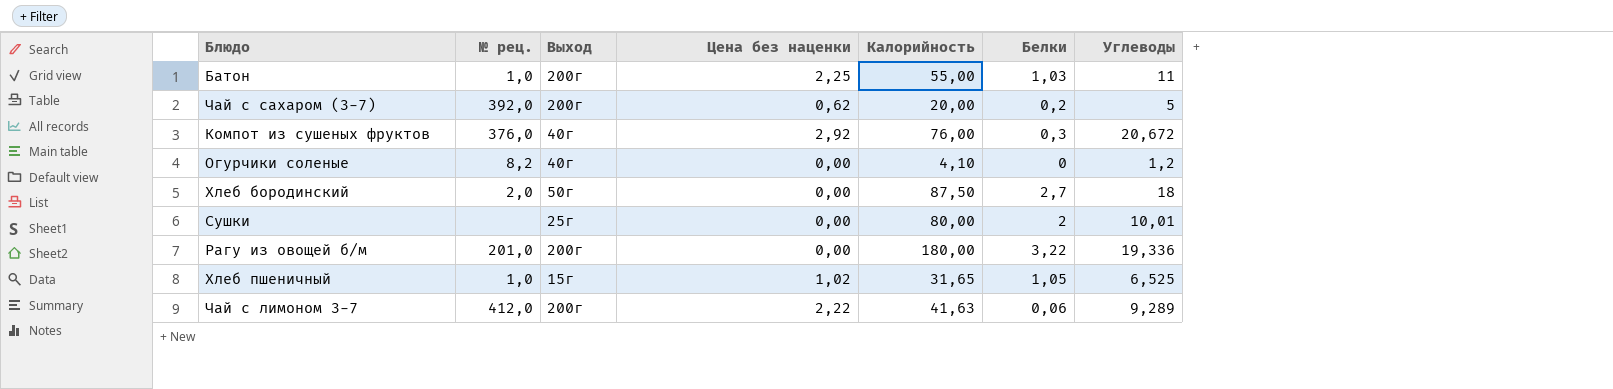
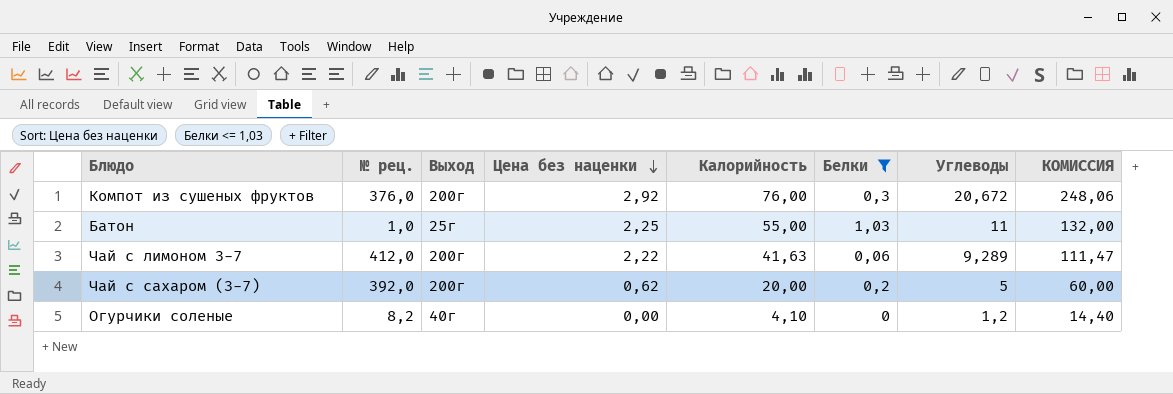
filter: none -> Белки <= 1,03
row order: none -> Цена без наценки descending
column КОМИССИЯ | formula: none -> [Углеводы] * 12
Компот из сушеных фруктов | Выход: 40г -> 200г
Батон | Выход: 200г -> 25г

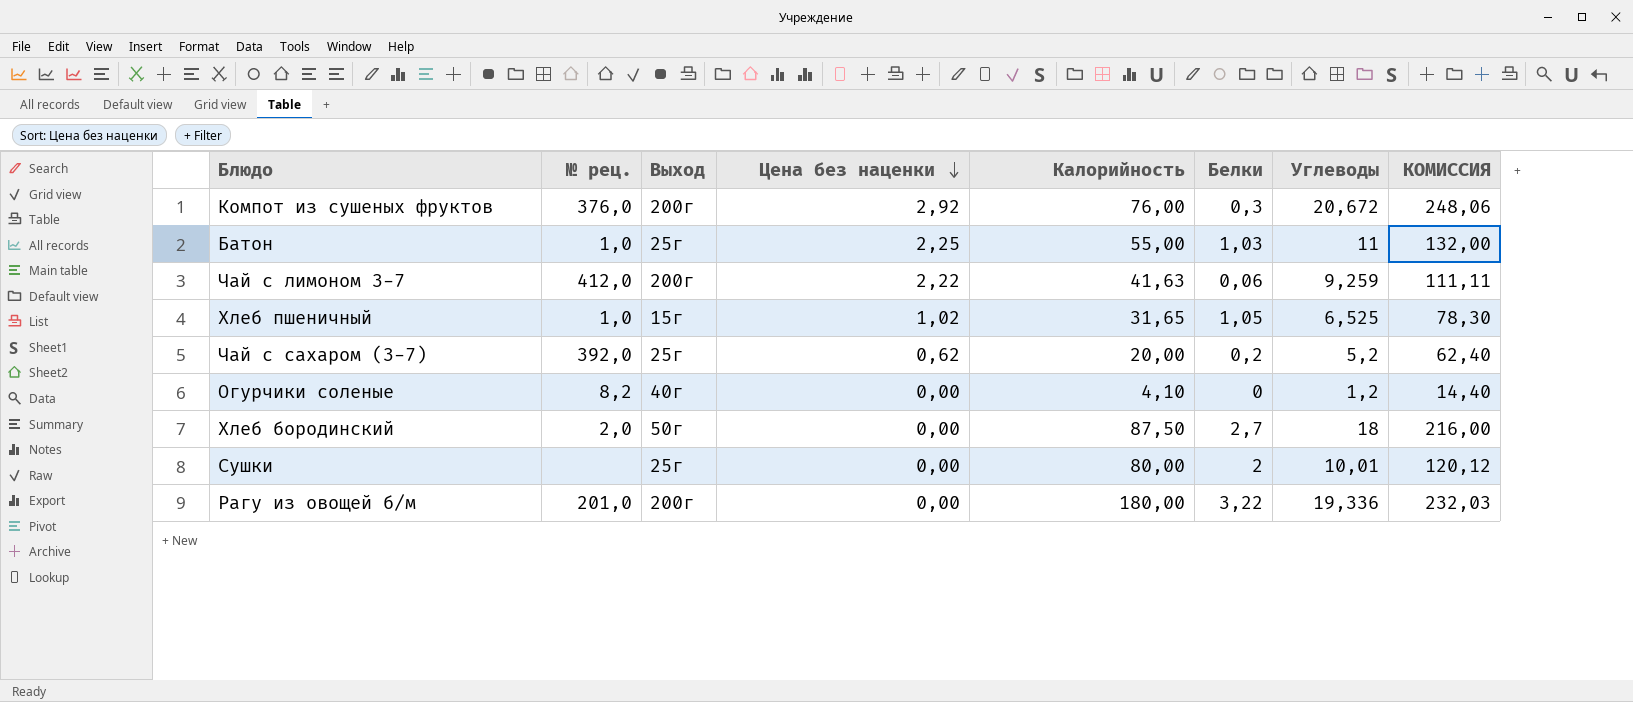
filter: Белки <= 1,03 -> none
Чай с лимоном 3-7 | Углеводы: 9,289 -> 9,259
Чай с лимоном 3-7 | КОМИССИЯ: 111,47 -> 111,11
Чай с сахаром (3-7) | Выход: 200г -> 25г
Чай с сахаром (3-7) | Углеводы: 5 -> 5,2
Чай с сахаром (3-7) | КОМИССИЯ: 60,00 -> 62,40

